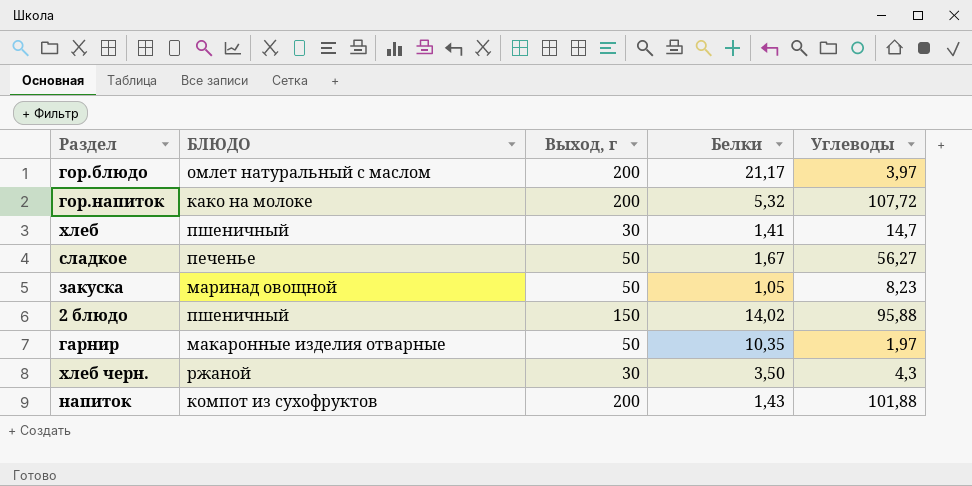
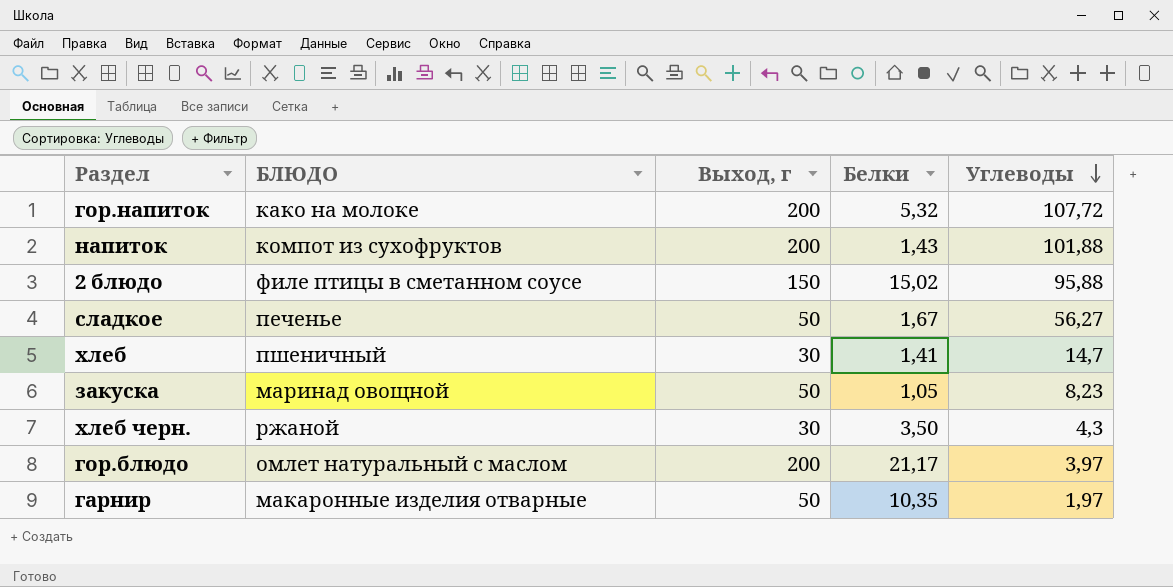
row order: none -> Углеводы descending
2 блюдо | БЛЮДО: пшеничный -> филе птицы в сметанном соусе
2 блюдо | Белки: 14,02 -> 15,02

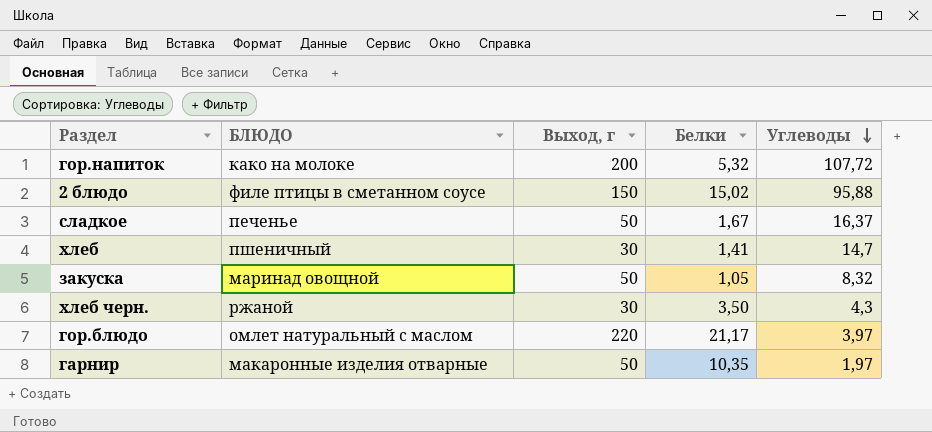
row напиток: компот из сухофруктов | 200 | 1,43 | 101,88 -> none
сладкое | Углеводы: 56,27 -> 16,37
закуска | Углеводы: 8,23 -> 8,32
гор.блюдо | Выход, г: 200 -> 220

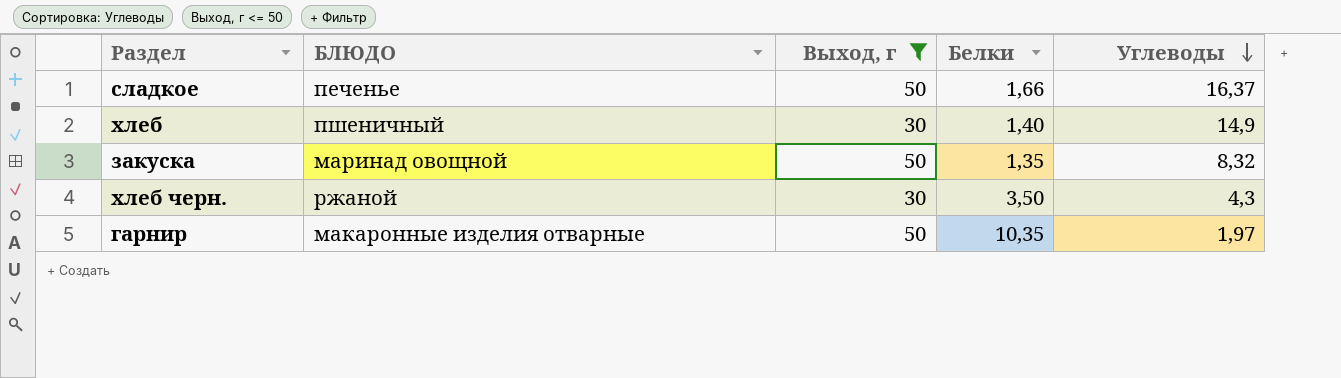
filter: none -> Выход, г <= 50
сладкое | Белки: 1,67 -> 1,66
хлеб | Белки: 1,41 -> 1,40
хлеб | Углеводы: 14,7 -> 14,9
закуска | Белки: 1,05 -> 1,35

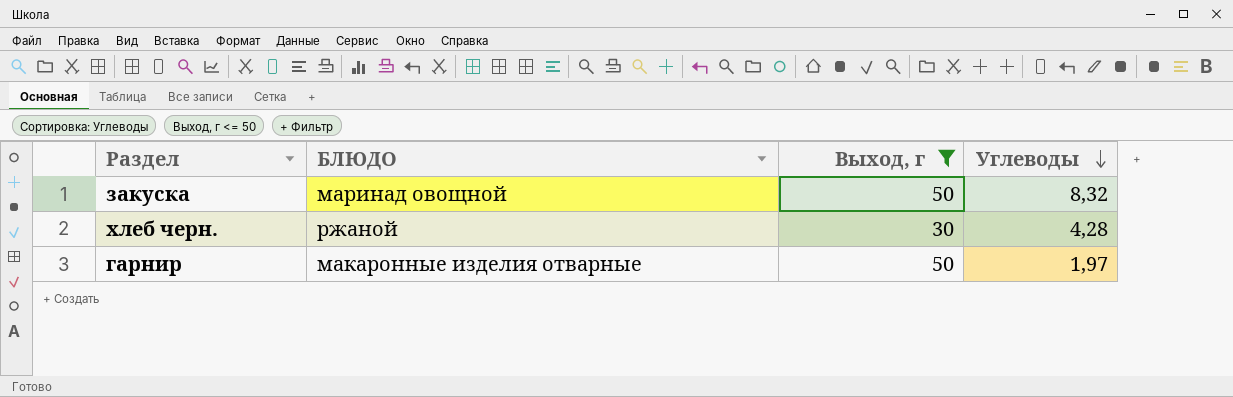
column Белки | position: 4 -> none
row сладкое: печенье | 50 | 1,66 | 16,37 -> none
row хлеб: пшеничный | 30 | 1,40 | 14,9 -> none
хлеб черн. | Углеводы: 4,3 -> 4,28

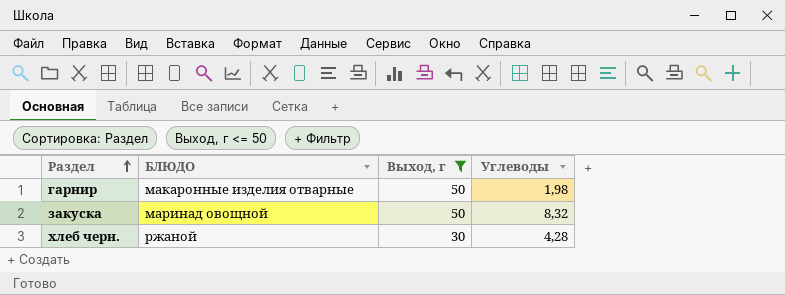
row order: Углеводы descending -> Раздел ascending
гарнир | Углеводы: 1,97 -> 1,98

